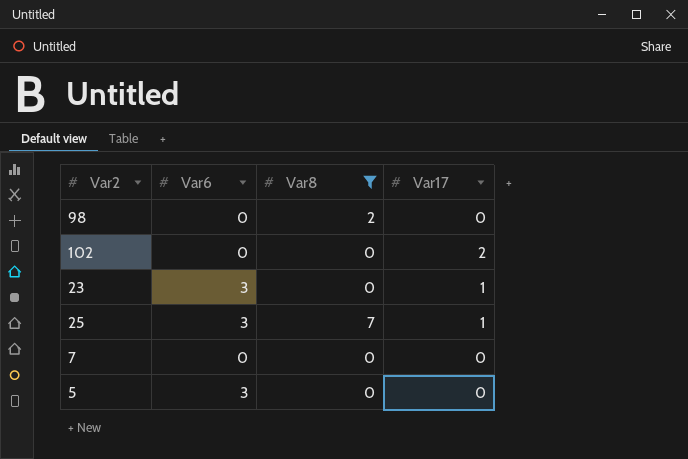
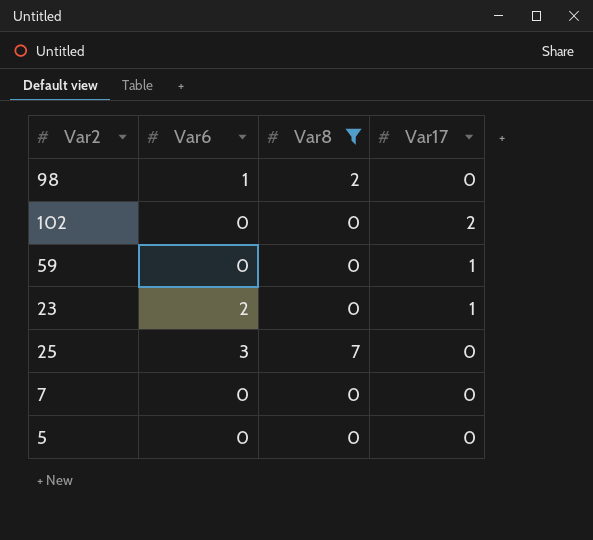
98 | Var6: 0 -> 1
row 59: none -> 0 | 0 | 1
23 | Var6: 3 -> 2
25 | Var17: 1 -> 0
5 | Var6: 3 -> 0

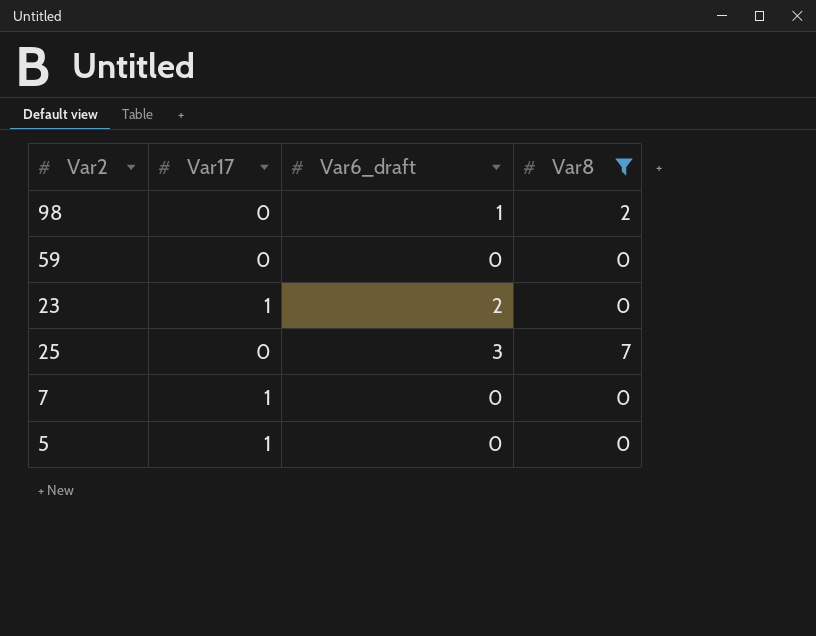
column Var17 | position: 4 -> 2
column name: Var6 -> Var6_draft
row 102: 0 | 0 | 2 -> none
59 | Var17: 1 -> 0
7 | Var17: 0 -> 1
5 | Var17: 0 -> 1

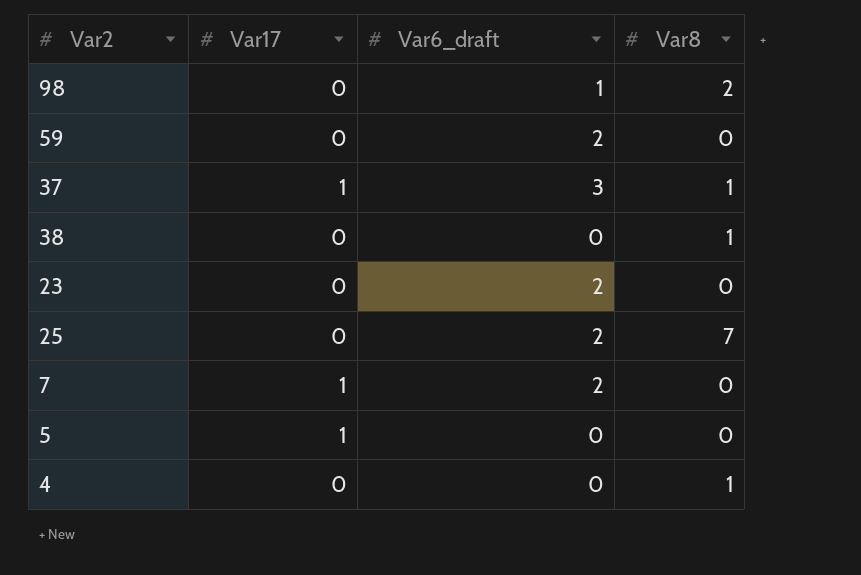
filter: Var8 != 1 -> none
59 | Var6_draft: 0 -> 2
23 | Var17: 1 -> 0
25 | Var6_draft: 3 -> 2
7 | Var6_draft: 0 -> 2

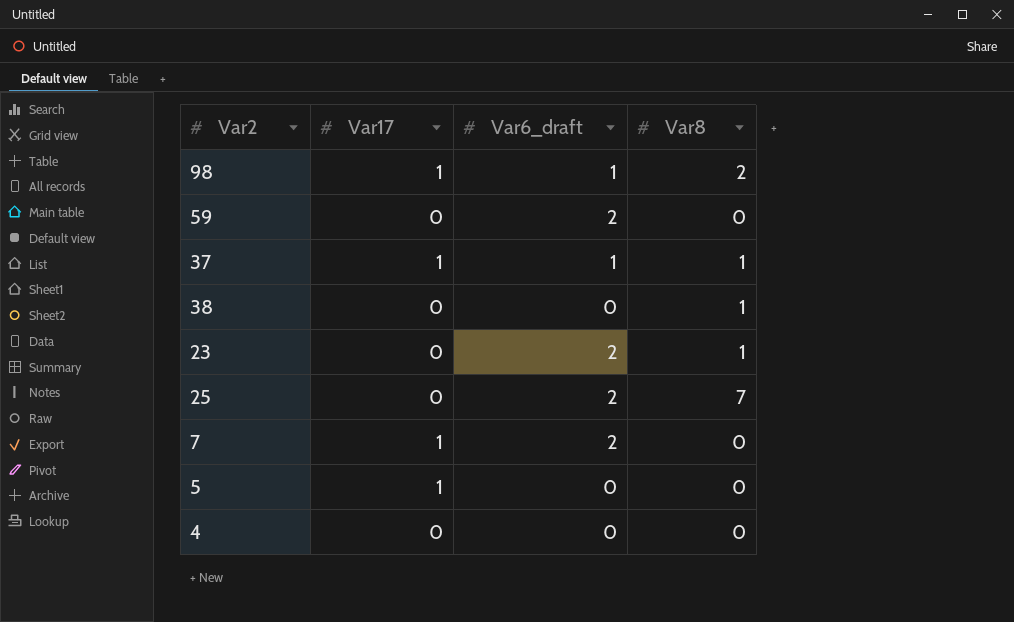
98 | Var17: 0 -> 1
37 | Var6_draft: 3 -> 1
23 | Var8: 0 -> 1
4 | Var8: 1 -> 0

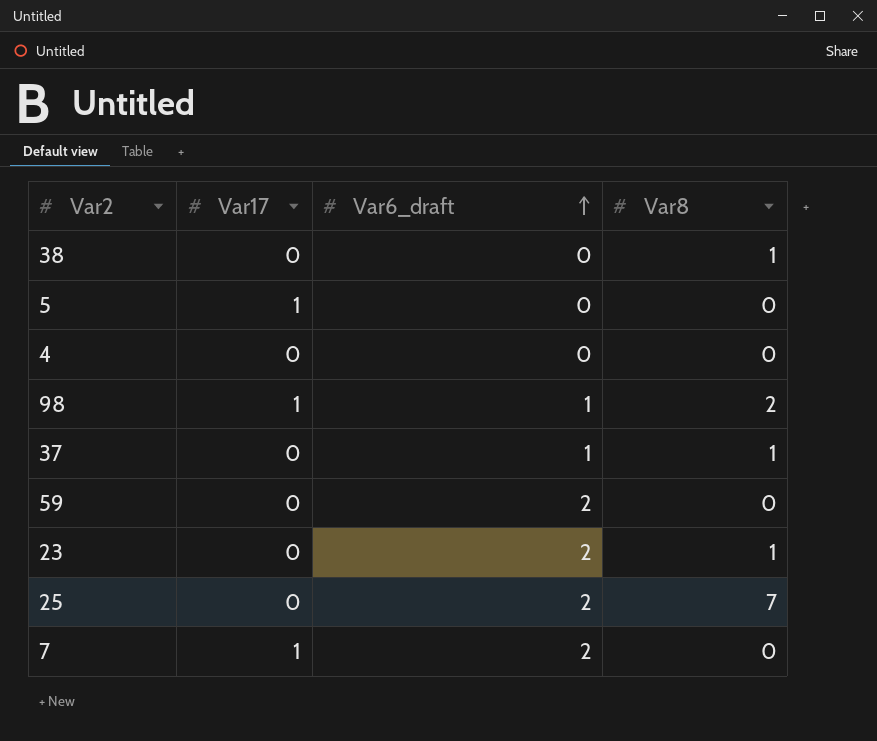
row order: none -> Var6_draft ascending
37 | Var17: 1 -> 0

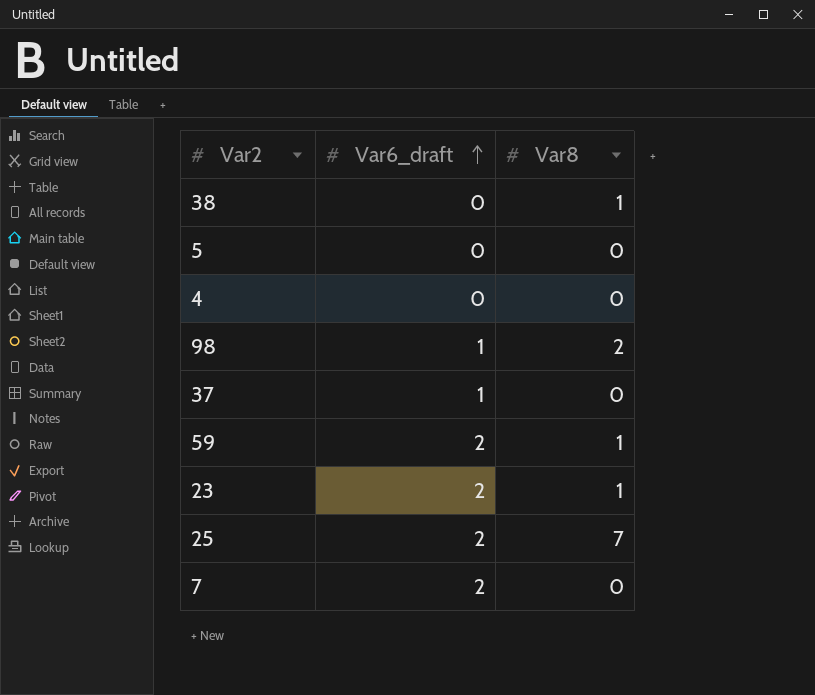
column Var17 | position: 2 -> none
37 | Var8: 1 -> 0
59 | Var8: 0 -> 1

